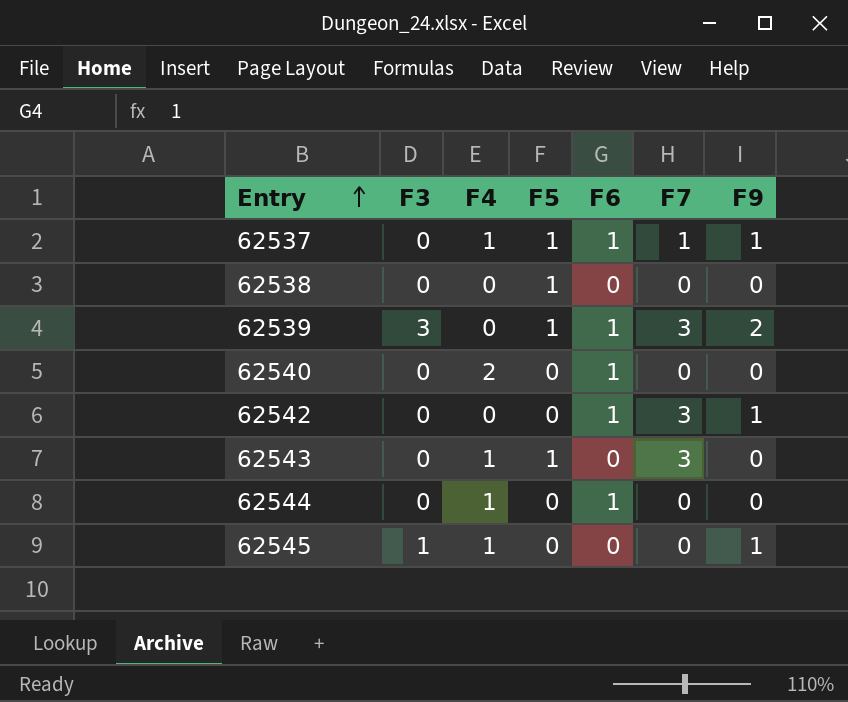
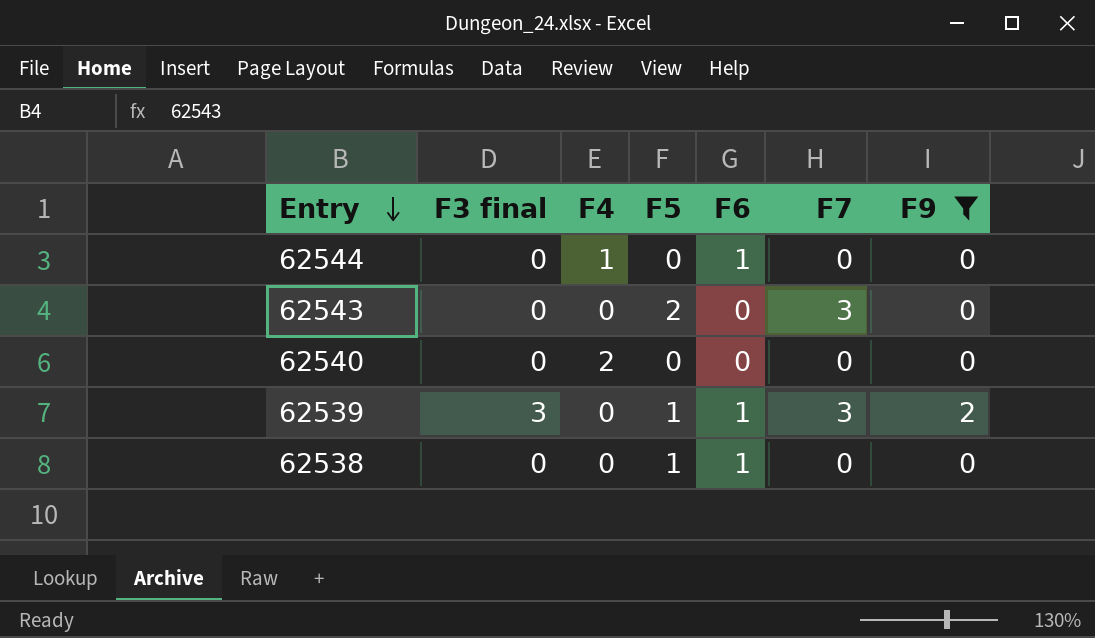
filter: none -> F9 != 1
row order: Entry ascending -> Entry descending
column name: F3 -> F3 final
62543 | F4: 1 -> 0
62543 | F5: 1 -> 2
62540 | F6: 1 -> 0
62538 | F6: 0 -> 1

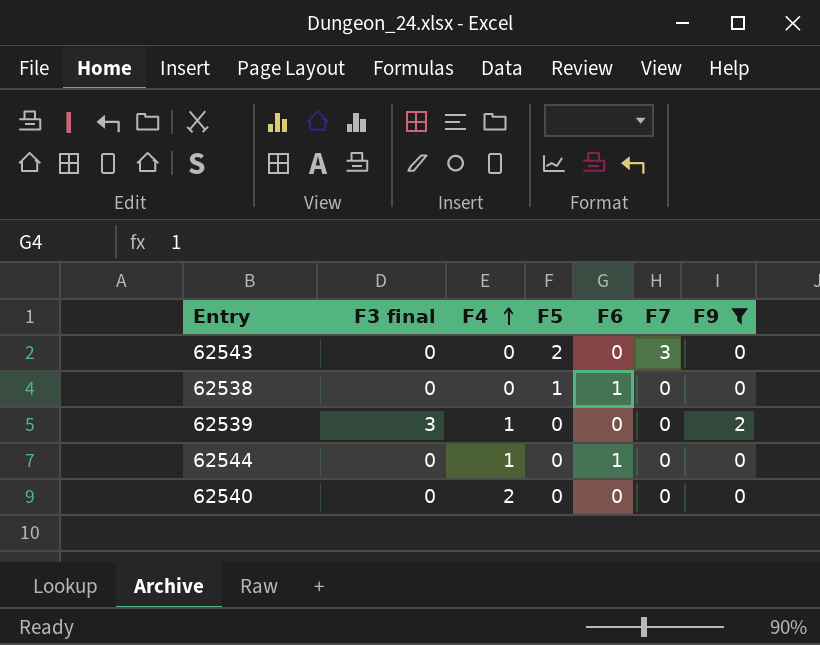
row order: Entry descending -> F4 ascending
62539 | F4: 0 -> 1
62539 | F5: 1 -> 0
62539 | F6: 1 -> 0
62539 | F7: 3 -> 0

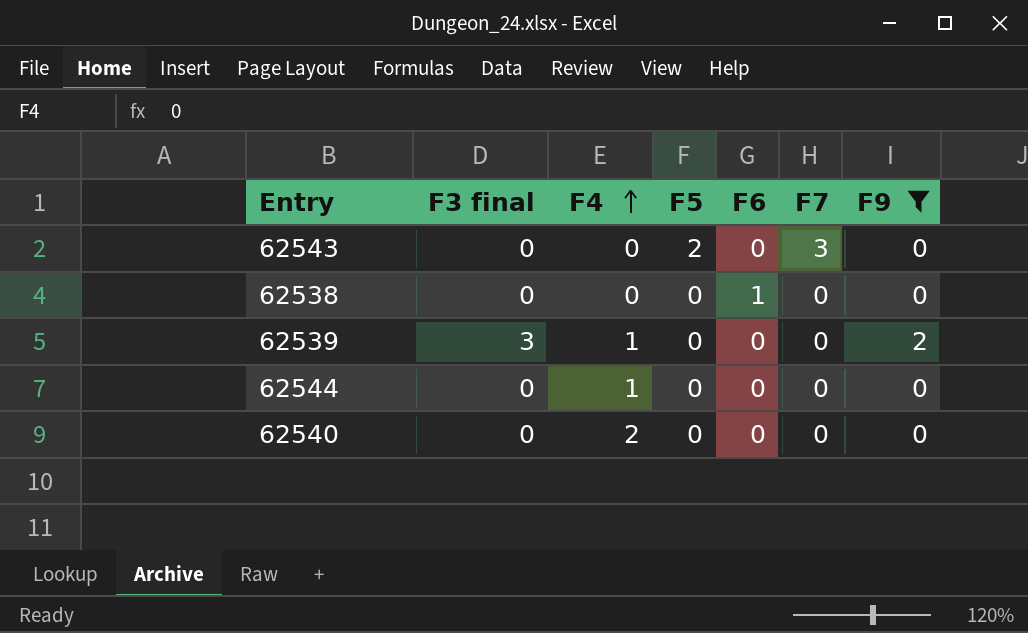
62538 | F5: 1 -> 0
62544 | F6: 1 -> 0

